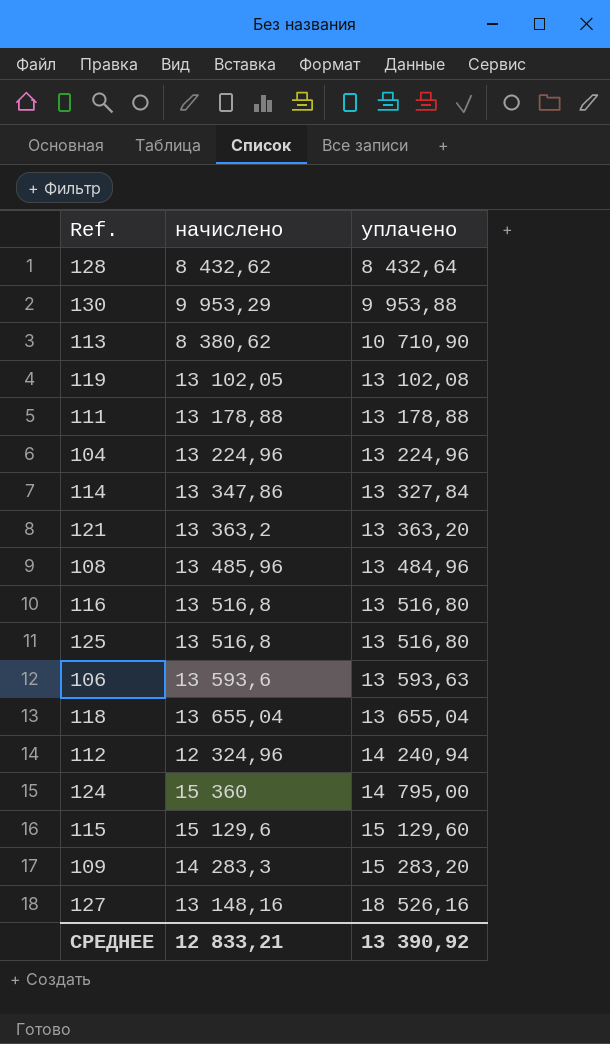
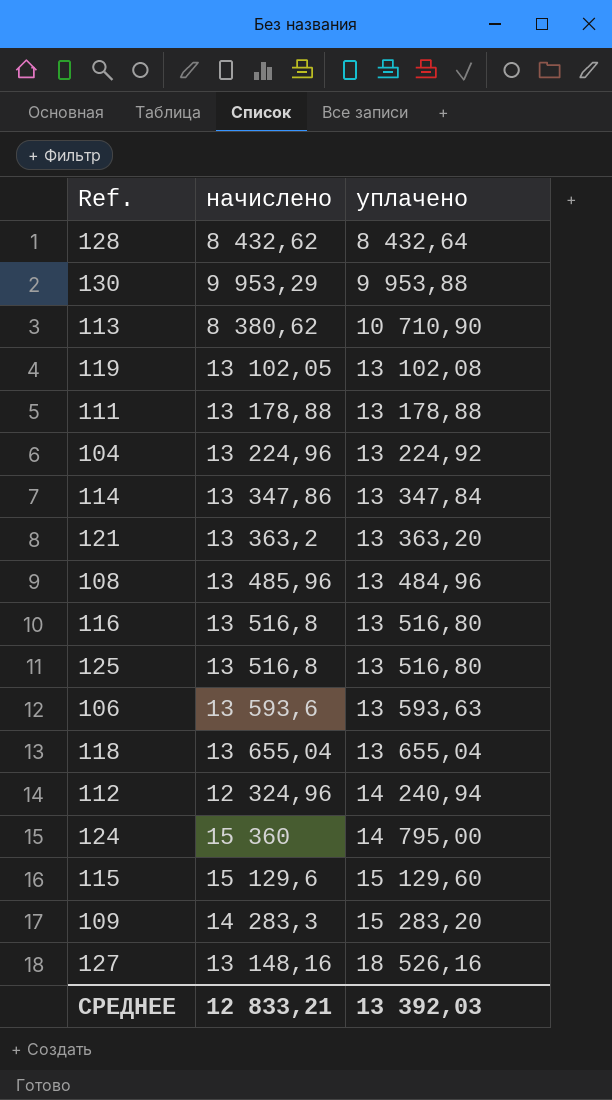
104 | уплачено: 13 224,96 -> 13 224,92
114 | уплачено: 13 327,84 -> 13 347,84
СРЕДНЕЕ | уплачено: 13 390,92 -> 13 392,03

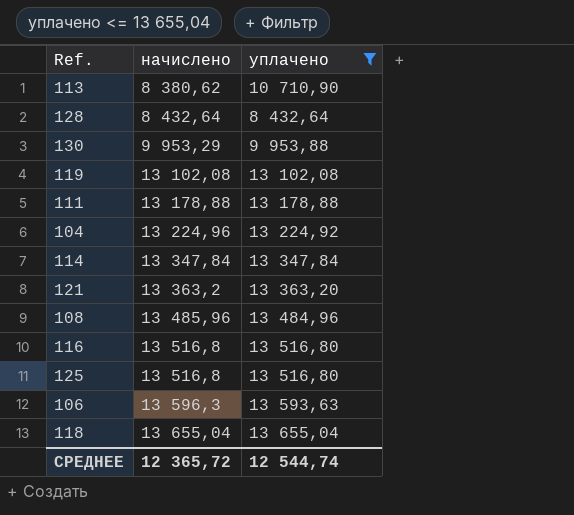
filter: none -> уплачено <= 13 655,04
row order: уплачено ascending -> начислено ascending
128 | начислено: 8 432,62 -> 8 432,64
119 | начислено: 13 102,05 -> 13 102,08
114 | начислено: 13 347,86 -> 13 347,84
106 | начислено: 13 593,6 -> 13 596,3
СРЕДНЕЕ | начислено: 12 833,21 -> 12 365,72
СРЕДНЕЕ | уплачено: 13 392,03 -> 12 544,74

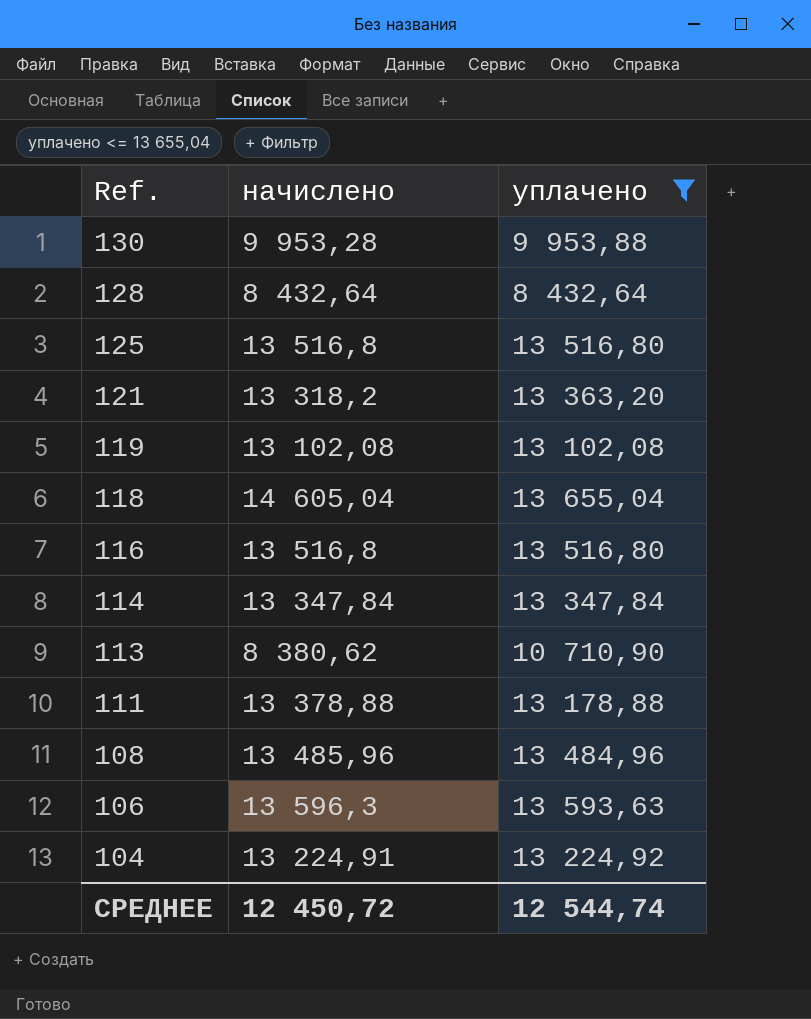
row order: начислено ascending -> Ref. descending
130 | начислено: 9 953,29 -> 9 953,28
121 | начислено: 13 363,2 -> 13 318,2
118 | начислено: 13 655,04 -> 14 605,04
111 | начислено: 13 178,88 -> 13 378,88
104 | начислено: 13 224,96 -> 13 224,91
СРЕДНЕЕ | начислено: 12 365,72 -> 12 450,72

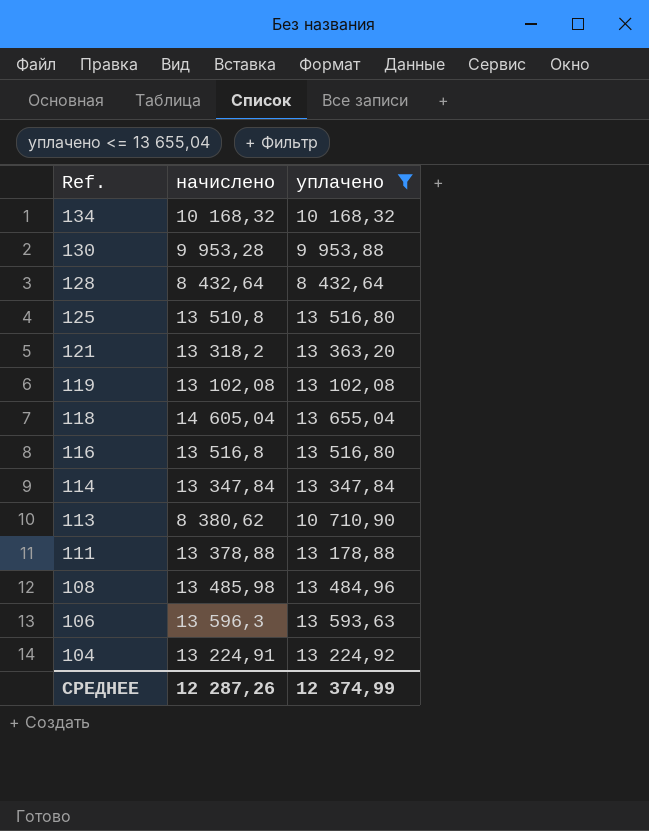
row 134: none -> 10 168,32 | 10 168,32
125 | начислено: 13 516,8 -> 13 510,8
108 | начислено: 13 485,96 -> 13 485,98
СРЕДНЕЕ | начислено: 12 450,72 -> 12 287,26
СРЕДНЕЕ | уплачено: 12 544,74 -> 12 374,99

